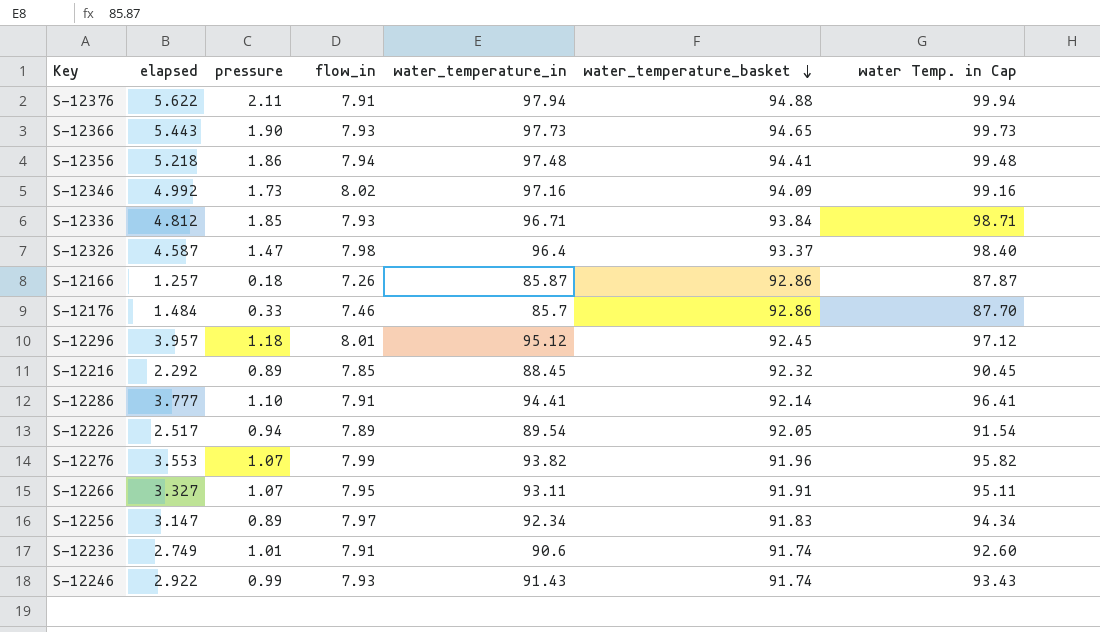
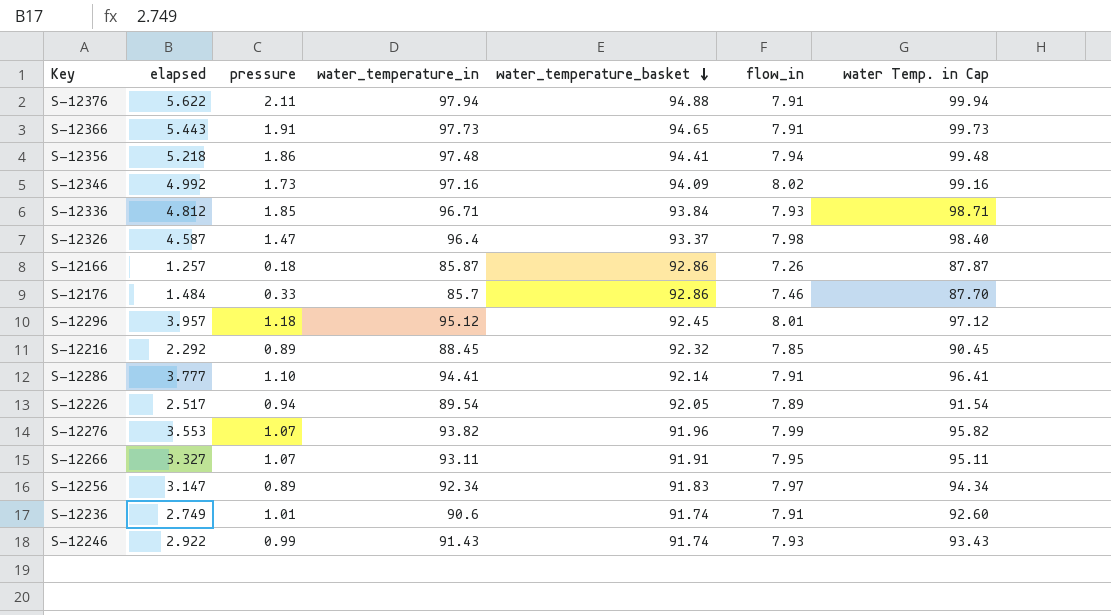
column flow_in | position: 4 -> 6
S-12366 | pressure: 1.90 -> 1.91
S-12366 | flow_in: 7.93 -> 7.91

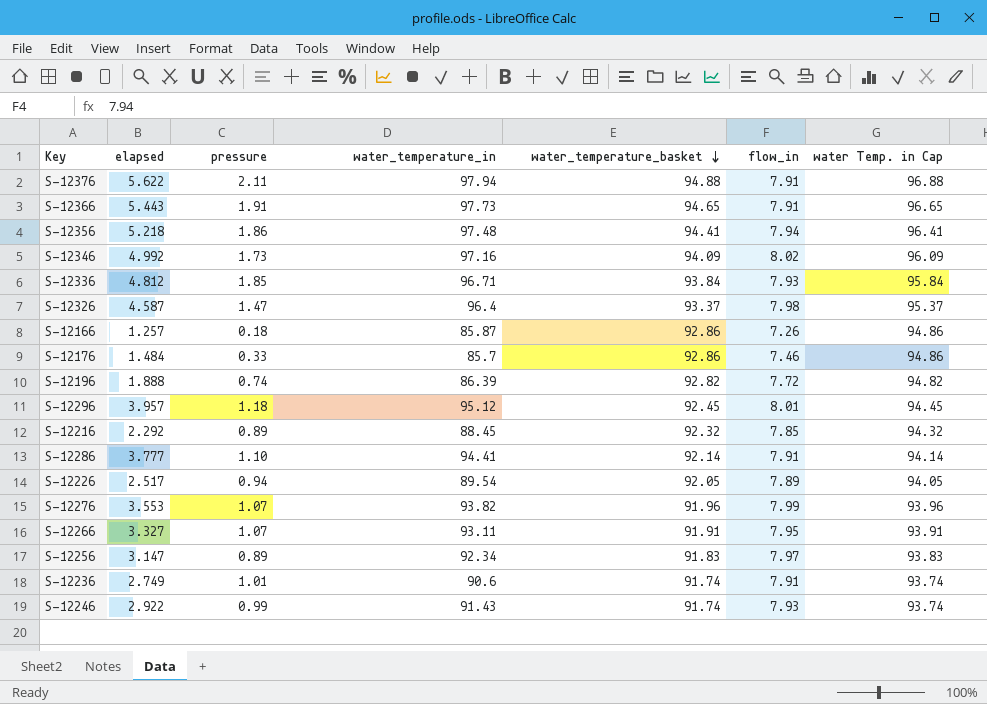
column water Temp. in Cap | formula: [water_temperature_in] + 2 -> [water_temperature_basket] + 2
row S-12196: none -> 1.888 | 0.74 | 86.39 | 92.82 | 7.72 | 94.82

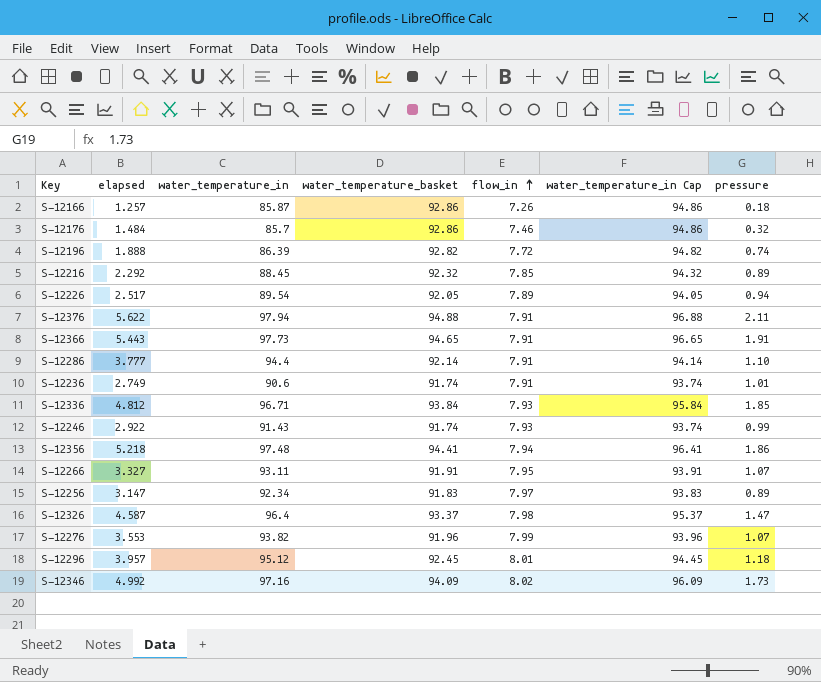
row order: water_temperature_basket descending -> flow_in ascending
column name: water Temp. in Cap -> water_temperature_in Cap
column pressure | position: 3 -> 7
S-12176 | pressure: 0.33 -> 0.32
S-12286 | water_temperature_in: 94.41 -> 94.4

